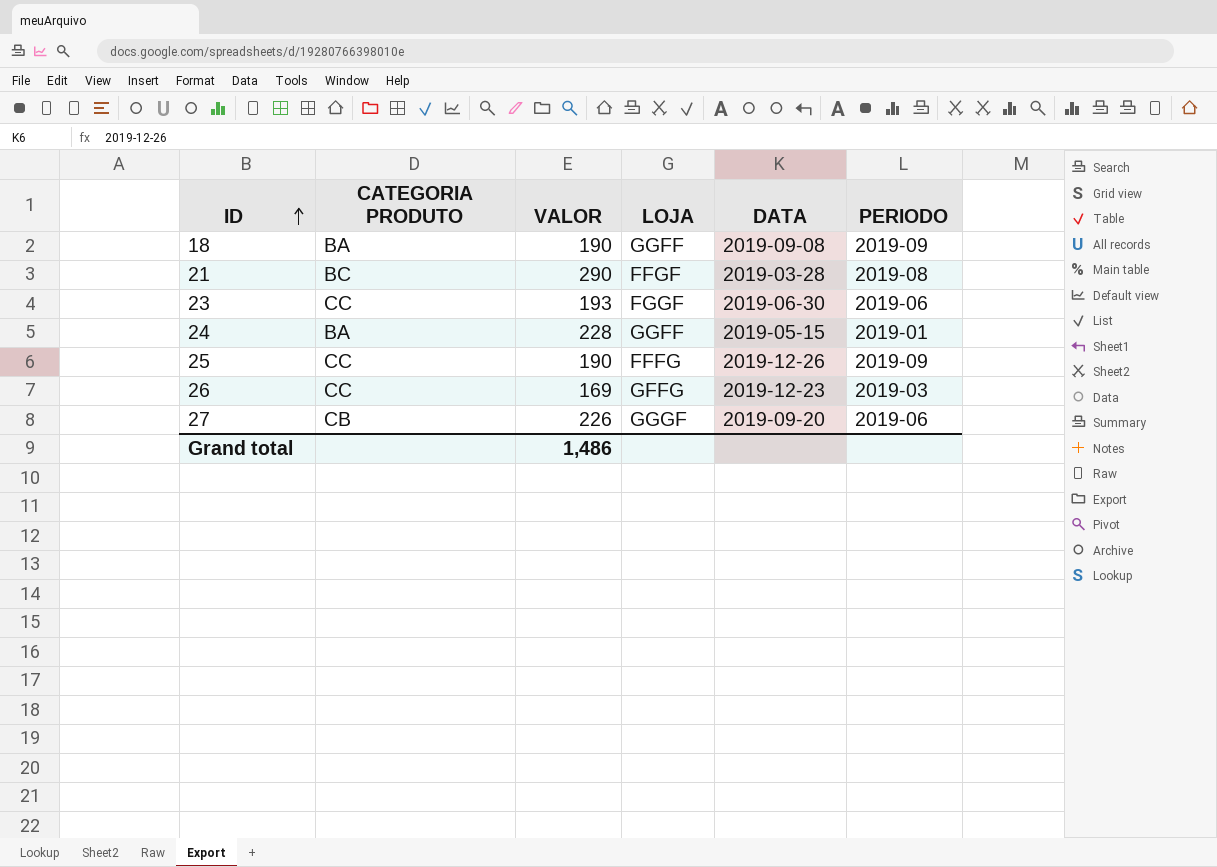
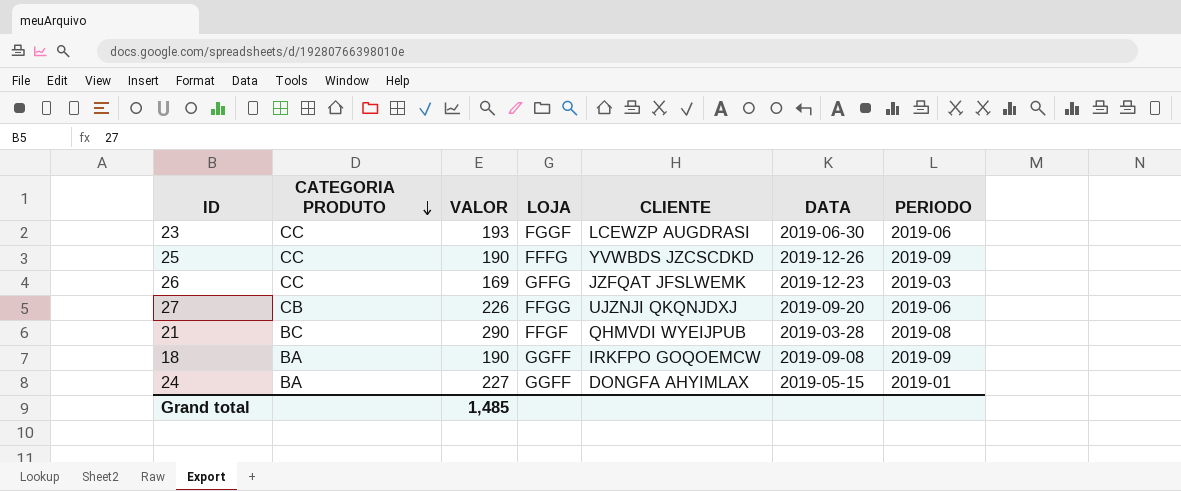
row order: ID ascending -> CATEGORIA PRODUTO descending
column CLIENTE | position: none -> 5
27 | LOJA: GGGF -> FFGG
24 | VALOR: 228 -> 227
Grand total | VALOR: 1,486 -> 1,485

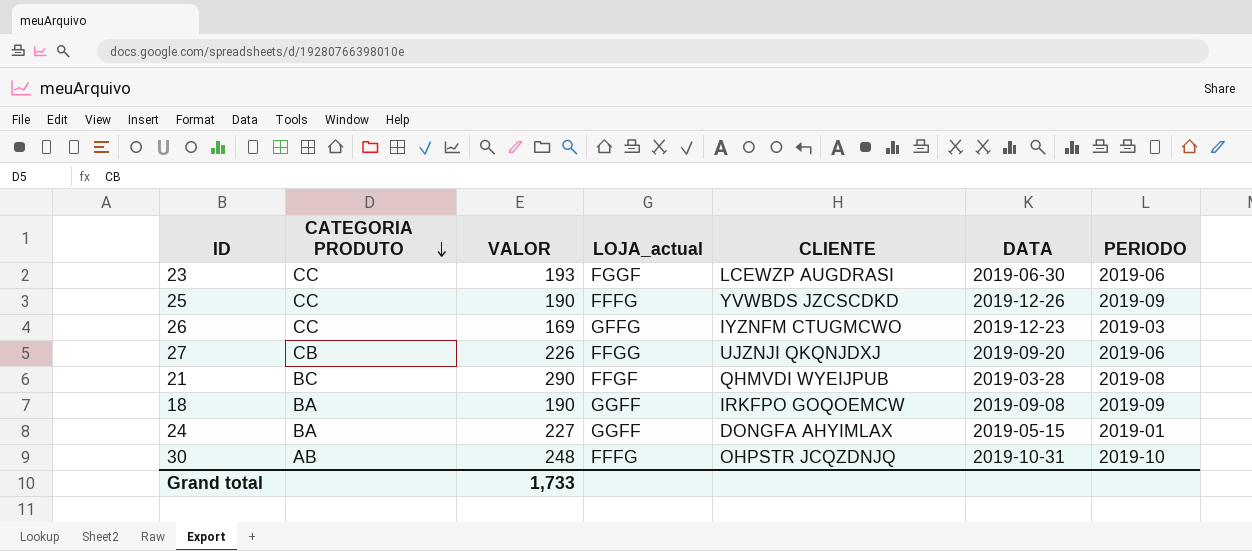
column name: LOJA -> LOJA_actual
26 | CLIENTE: JZFQAT JFSLWEMK -> IYZNFM CTUGMCWO
row 30: none -> AB | 248 | FFFG | OHPSTR JCQZDNJQ | 2019-10-31 | 2019-10
Grand total | VALOR: 1,485 -> 1,733

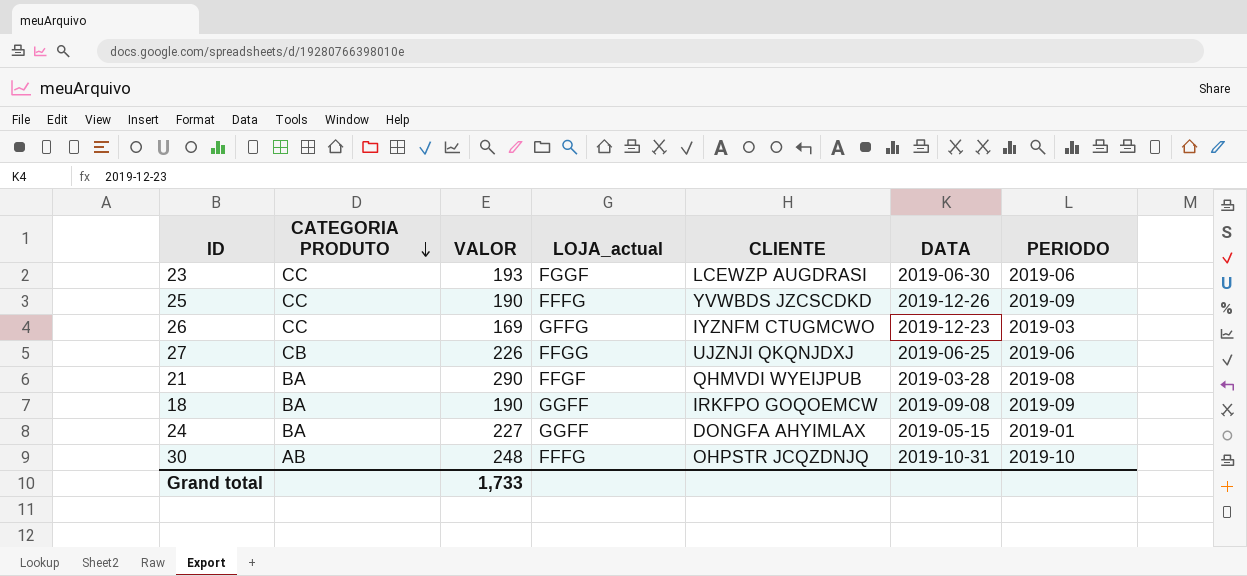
27 | DATA: 2019-09-20 -> 2019-06-25
21 | CATEGORIA PRODUTO: BC -> BA

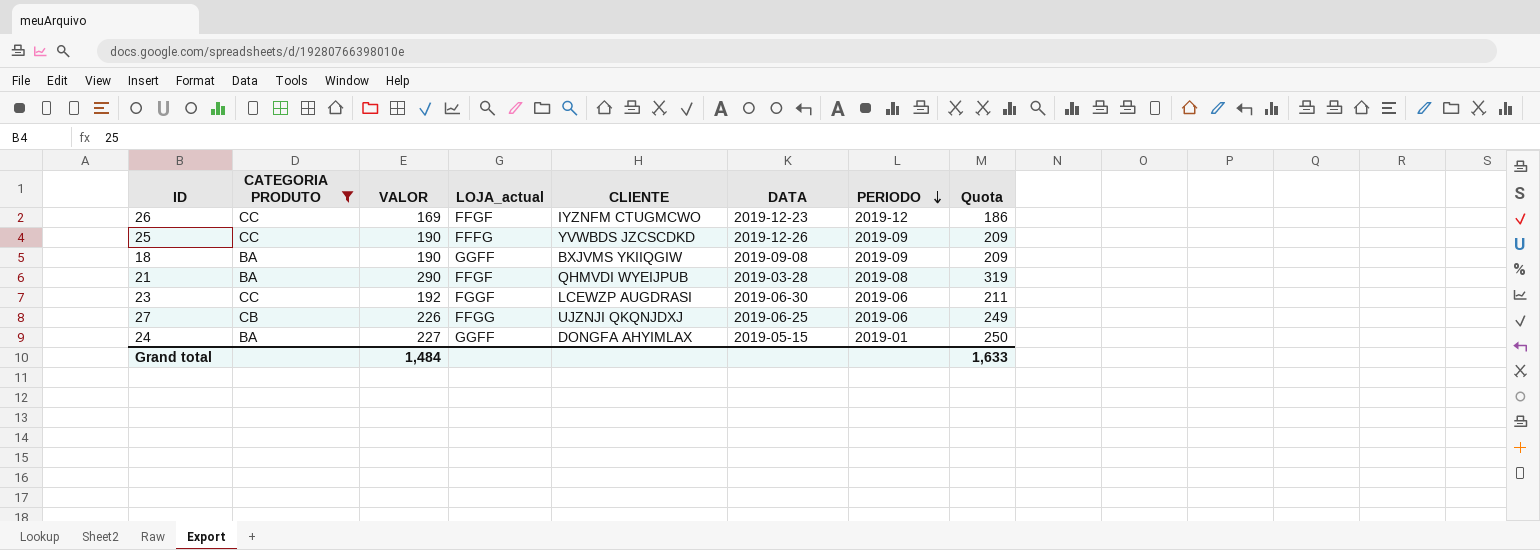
filter: none -> CATEGORIA PRODUTO != AB
row order: CATEGORIA PRODUTO descending -> PERIODO descending
column Quota | formula: none -> [VALOR] * 1.1
26 | LOJA_actual: GFFG -> FFGF
26 | PERIODO: 2019-03 -> 2019-12
18 | CLIENTE: IRKFPO GOQOEMCW -> BXJVMS YKIIQGIW
23 | VALOR: 193 -> 192
Grand total | VALOR: 1,733 -> 1,484

